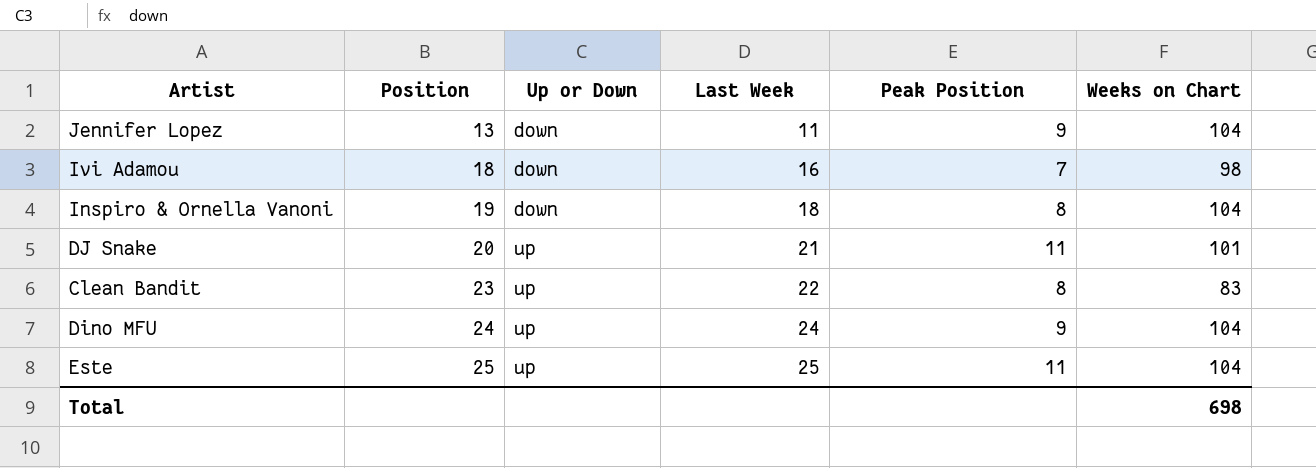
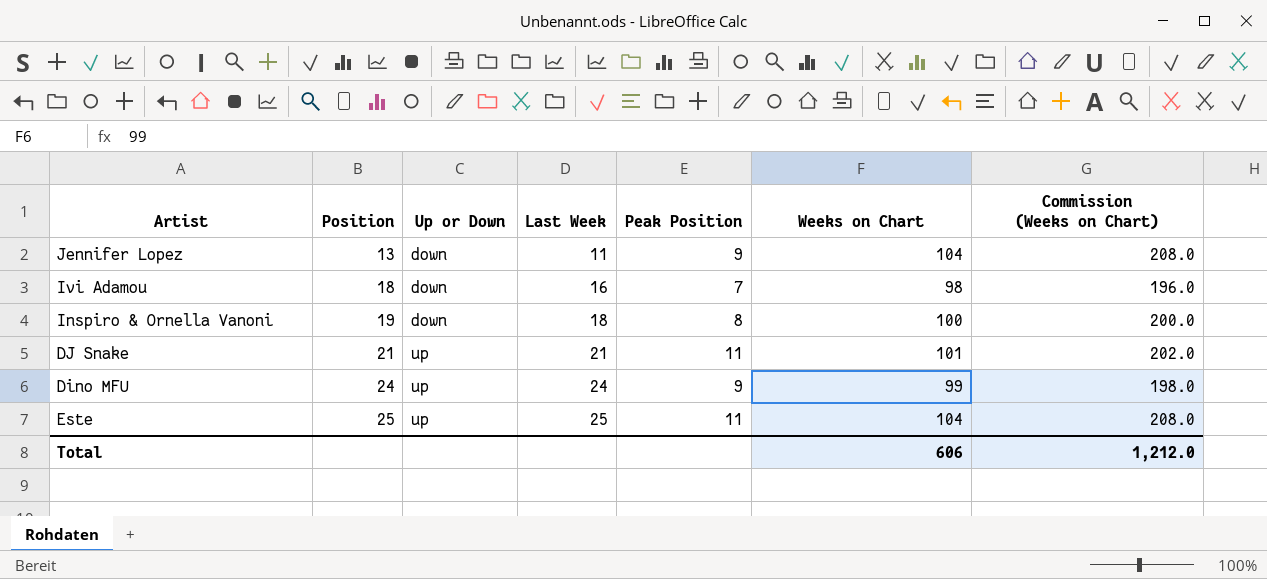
column Commission (Weeks on Chart) | formula: none -> [Weeks on Chart] * 2
row Clean Bandit: 23 | up | 22 | 8 | 83 -> none
Inspiro & Ornella Vanoni | Weeks on Chart: 104 -> 100
DJ Snake | Position: 20 -> 21
Dino MFU | Weeks on Chart: 104 -> 99
Total | Weeks on Chart: 698 -> 606

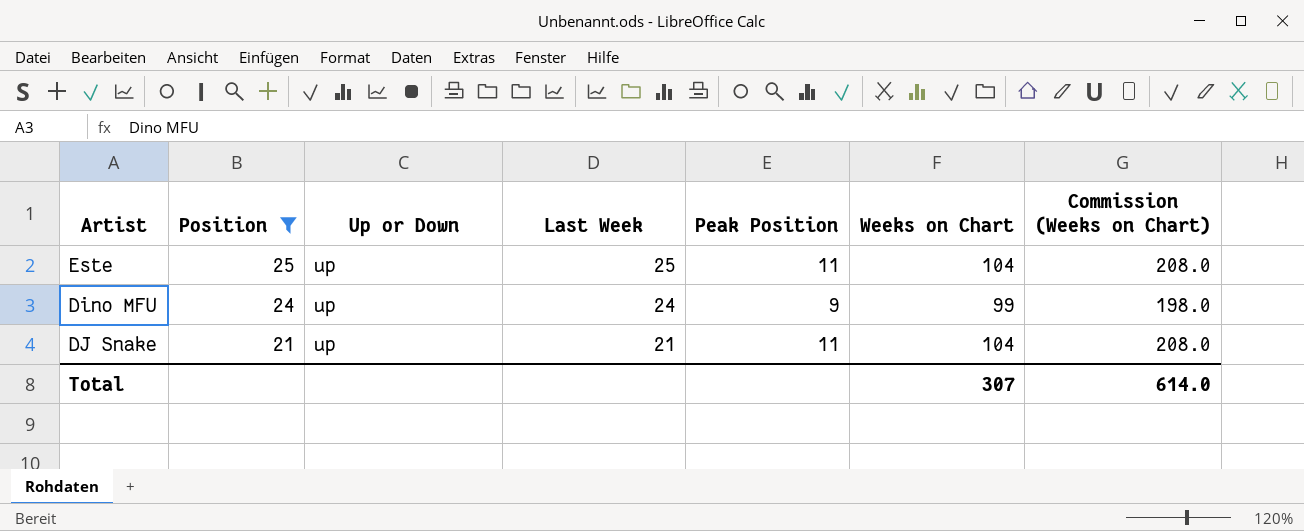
filter: none -> Position >= 21
row order: Position ascending -> Position descending
DJ Snake | Weeks on Chart: 101 -> 104
DJ Snake | Commission (Weeks on Chart): 202.0 -> 208.0
Total | Weeks on Chart: 606 -> 307
Total | Commission (Weeks on Chart): 1,212.0 -> 614.0

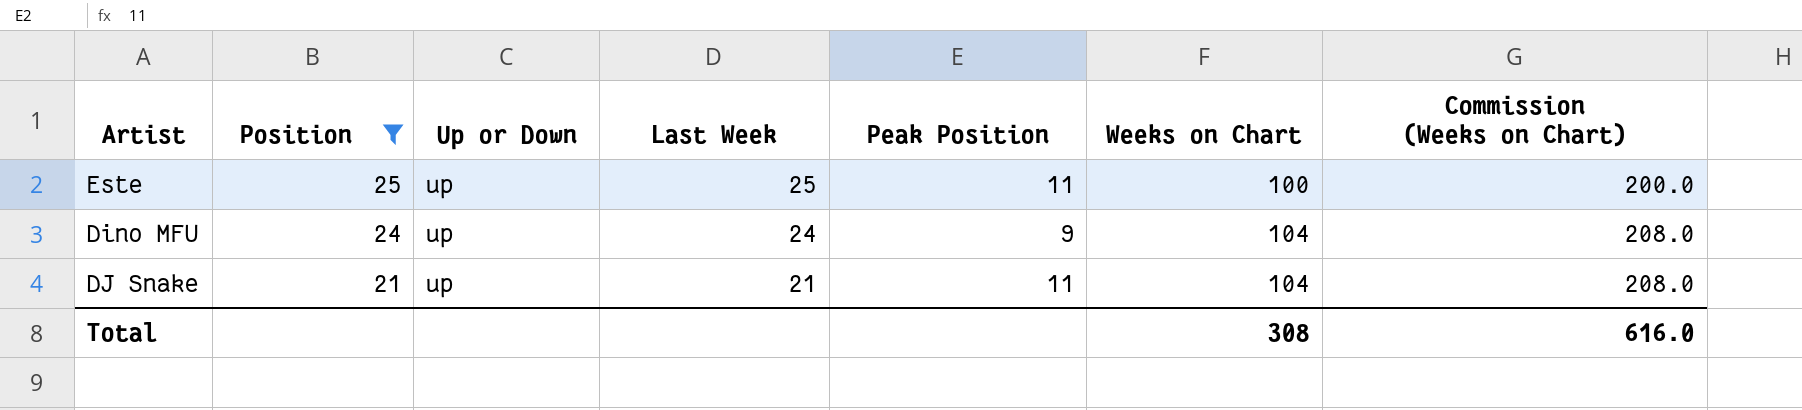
Este | Weeks on Chart: 104 -> 100
Este | Commission (Weeks on Chart): 208.0 -> 200.0
Dino MFU | Weeks on Chart: 99 -> 104
Dino MFU | Commission (Weeks on Chart): 198.0 -> 208.0
Total | Weeks on Chart: 307 -> 308
Total | Commission (Weeks on Chart): 614.0 -> 616.0

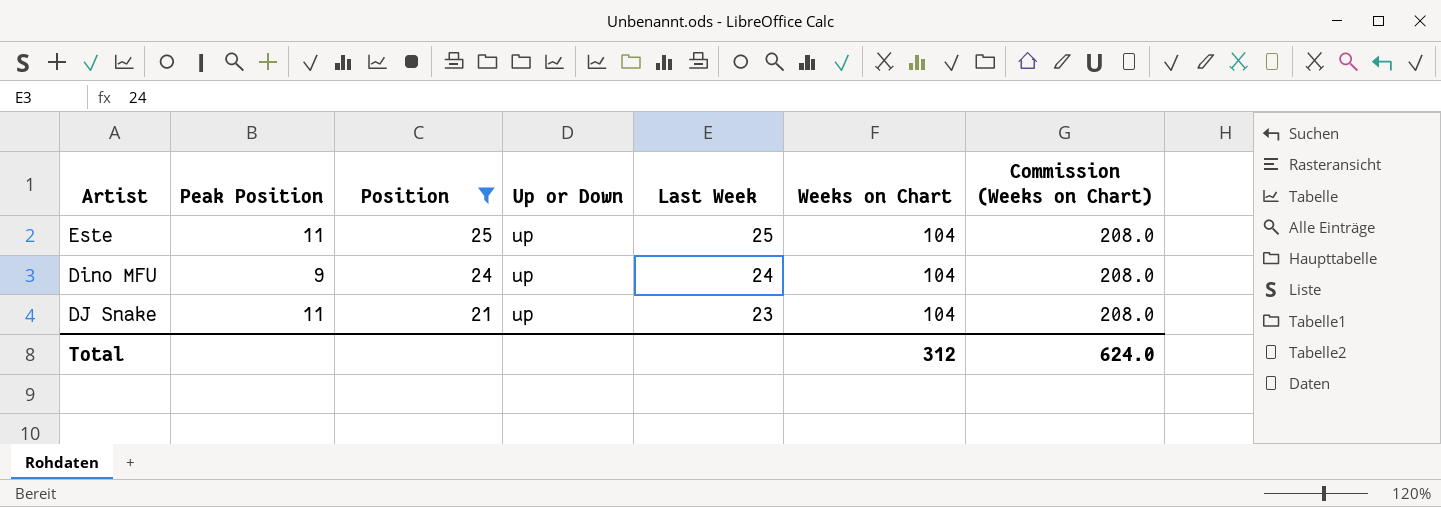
column Peak Position | position: 5 -> 2
Este | Weeks on Chart: 100 -> 104
Este | Commission (Weeks on Chart): 200.0 -> 208.0
DJ Snake | Last Week: 21 -> 23
Total | Weeks on Chart: 308 -> 312
Total | Commission (Weeks on Chart): 616.0 -> 624.0

